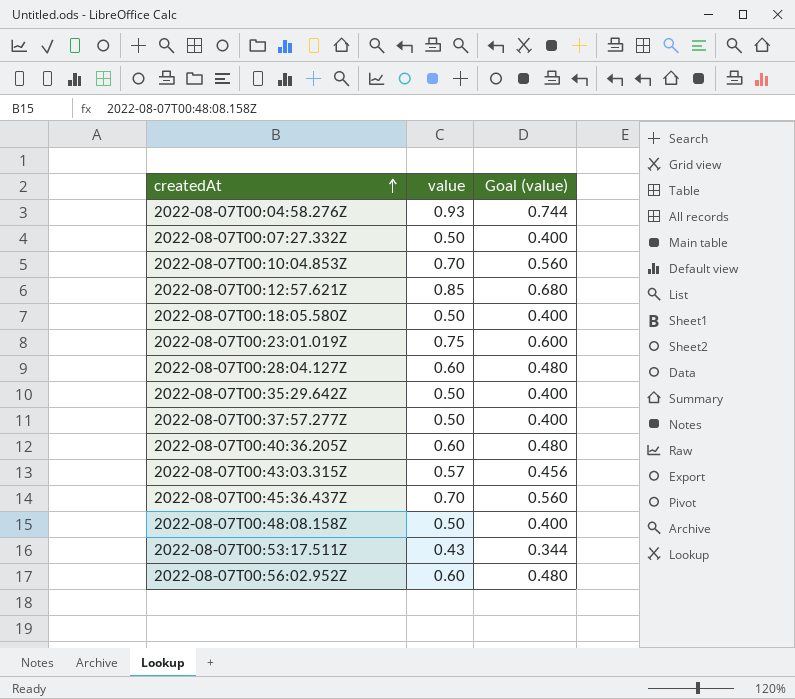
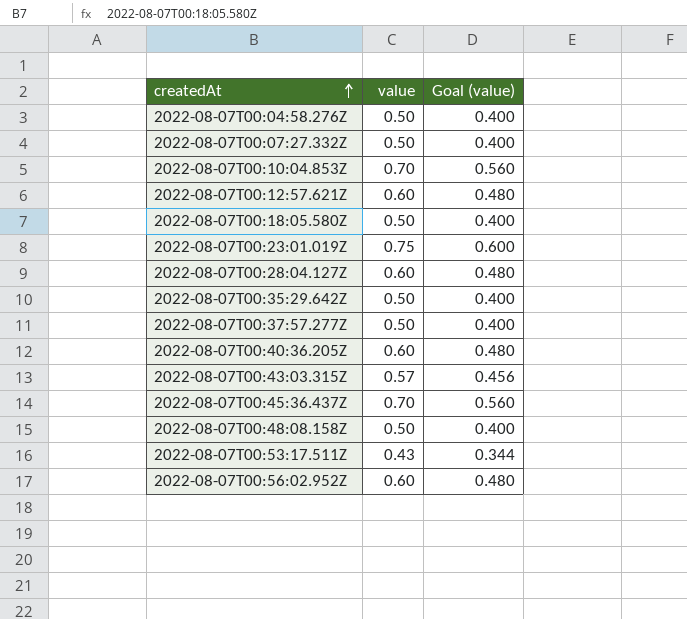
2022-08-07T00:04:58.276Z | value: 0.93 -> 0.50
2022-08-07T00:04:58.276Z | Goal (value): 0.744 -> 0.400
2022-08-07T00:12:57.621Z | value: 0.85 -> 0.60
2022-08-07T00:12:57.621Z | Goal (value): 0.680 -> 0.480

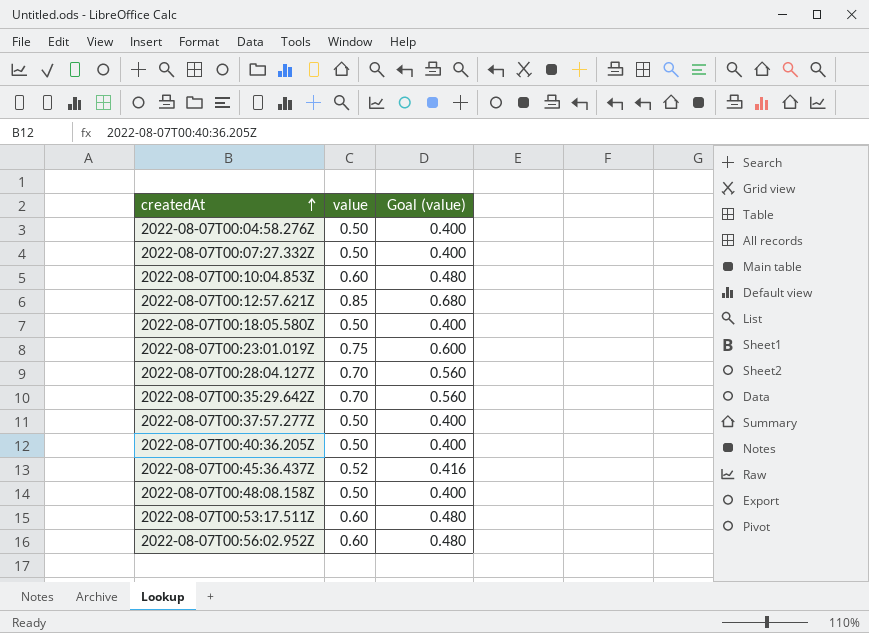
row 2022-08-07T00:43:03.315Z: 0.57 | 0.456 -> none
2022-08-07T00:10:04.853Z | value: 0.70 -> 0.60
2022-08-07T00:10:04.853Z | Goal (value): 0.560 -> 0.480
2022-08-07T00:12:57.621Z | value: 0.60 -> 0.85
2022-08-07T00:12:57.621Z | Goal (value): 0.480 -> 0.680
2022-08-07T00:28:04.127Z | value: 0.60 -> 0.70
2022-08-07T00:28:04.127Z | Goal (value): 0.480 -> 0.560
2022-08-07T00:35:29.642Z | value: 0.50 -> 0.70
2022-08-07T00:35:29.642Z | Goal (value): 0.400 -> 0.560
2022-08-07T00:40:36.205Z | value: 0.60 -> 0.50
2022-08-07T00:40:36.205Z | Goal (value): 0.480 -> 0.400
2022-08-07T00:45:36.437Z | value: 0.70 -> 0.52
2022-08-07T00:45:36.437Z | Goal (value): 0.560 -> 0.416
2022-08-07T00:53:17.511Z | value: 0.43 -> 0.60
2022-08-07T00:53:17.511Z | Goal (value): 0.344 -> 0.480

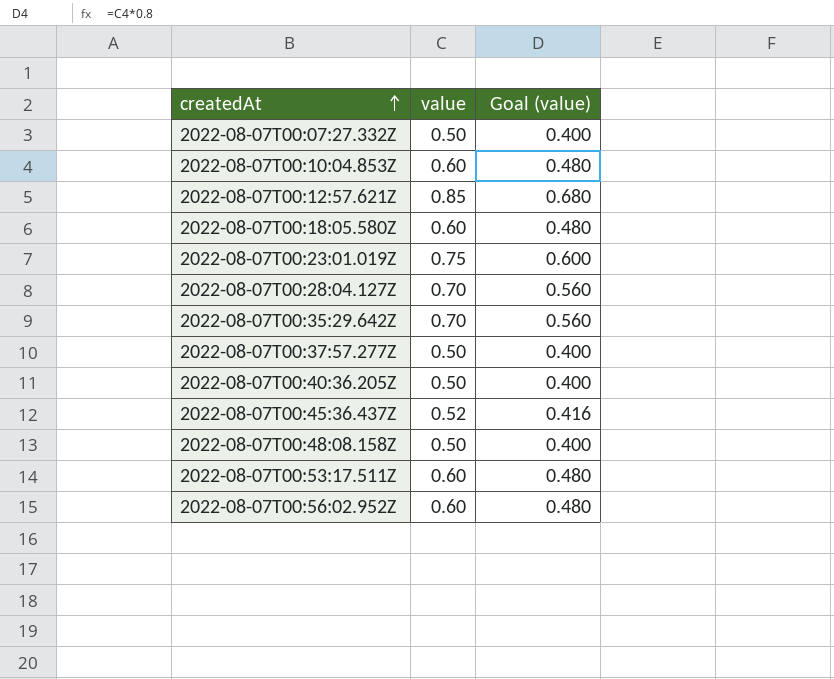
row 2022-08-07T00:04:58.276Z: 0.50 | 0.400 -> none
2022-08-07T00:18:05.580Z | value: 0.50 -> 0.60
2022-08-07T00:18:05.580Z | Goal (value): 0.400 -> 0.480

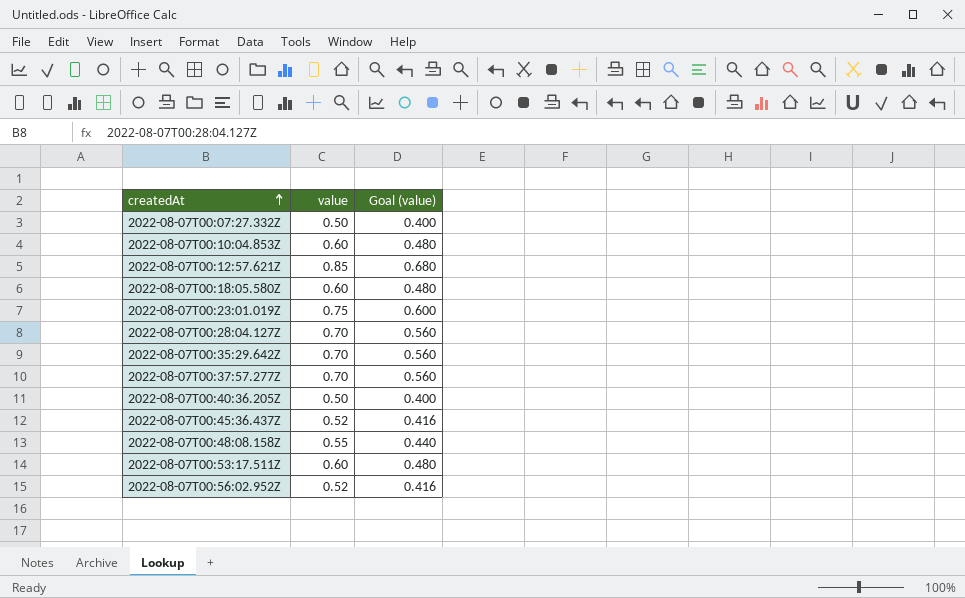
2022-08-07T00:37:57.277Z | value: 0.50 -> 0.70
2022-08-07T00:37:57.277Z | Goal (value): 0.400 -> 0.560
2022-08-07T00:48:08.158Z | value: 0.50 -> 0.55
2022-08-07T00:48:08.158Z | Goal (value): 0.400 -> 0.440
2022-08-07T00:56:02.952Z | value: 0.60 -> 0.52
2022-08-07T00:56:02.952Z | Goal (value): 0.480 -> 0.416

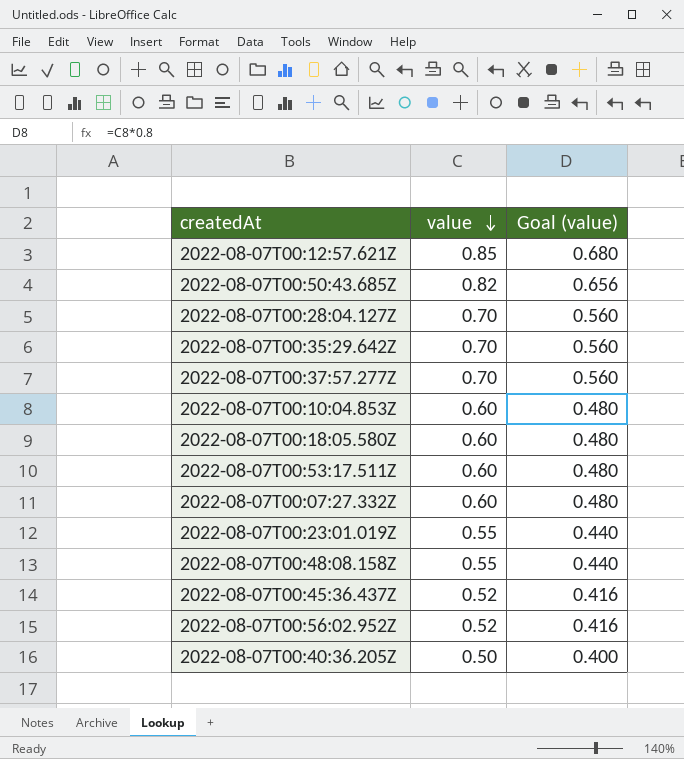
row order: createdAt ascending -> value descending
row 2022-08-07T00:50:43.685Z: none -> 0.82 | 0.656
2022-08-07T00:07:27.332Z | value: 0.50 -> 0.60
2022-08-07T00:07:27.332Z | Goal (value): 0.400 -> 0.480
2022-08-07T00:23:01.019Z | value: 0.75 -> 0.55
2022-08-07T00:23:01.019Z | Goal (value): 0.600 -> 0.440

